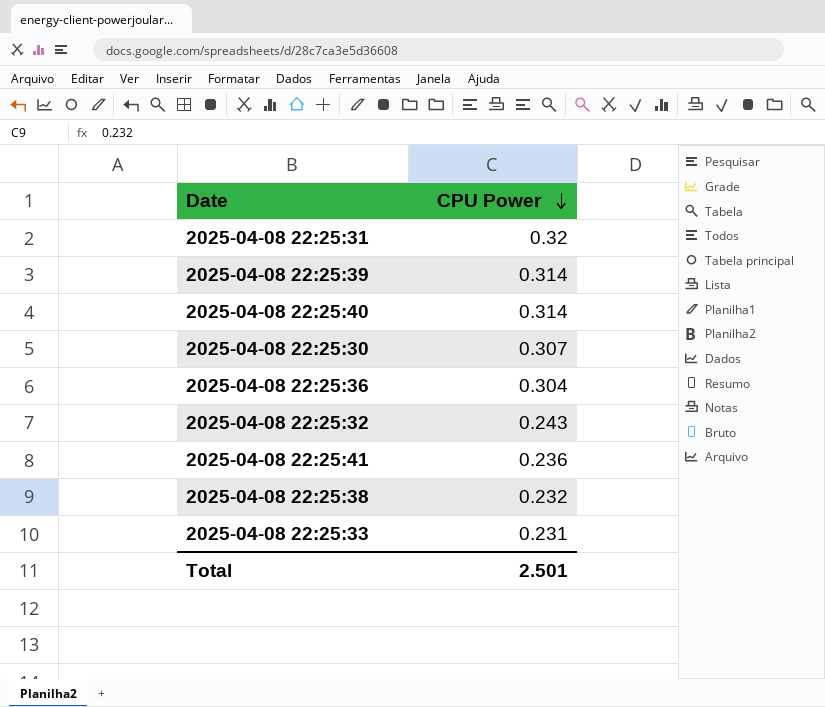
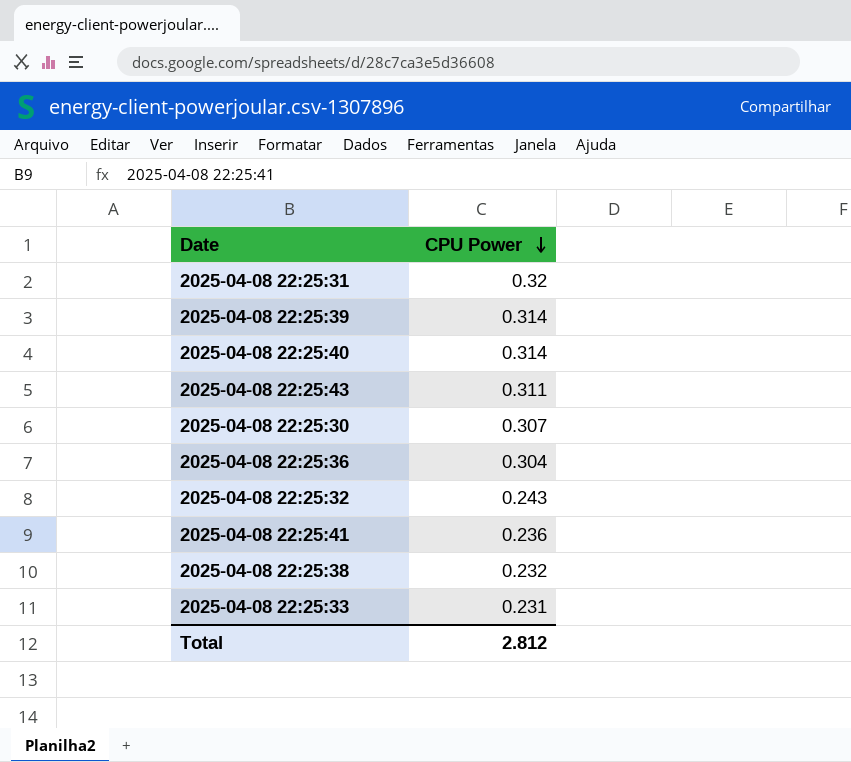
row 2025-04-08 22:25:43: none -> 0.311
Total | CPU Power: 2.501 -> 2.812

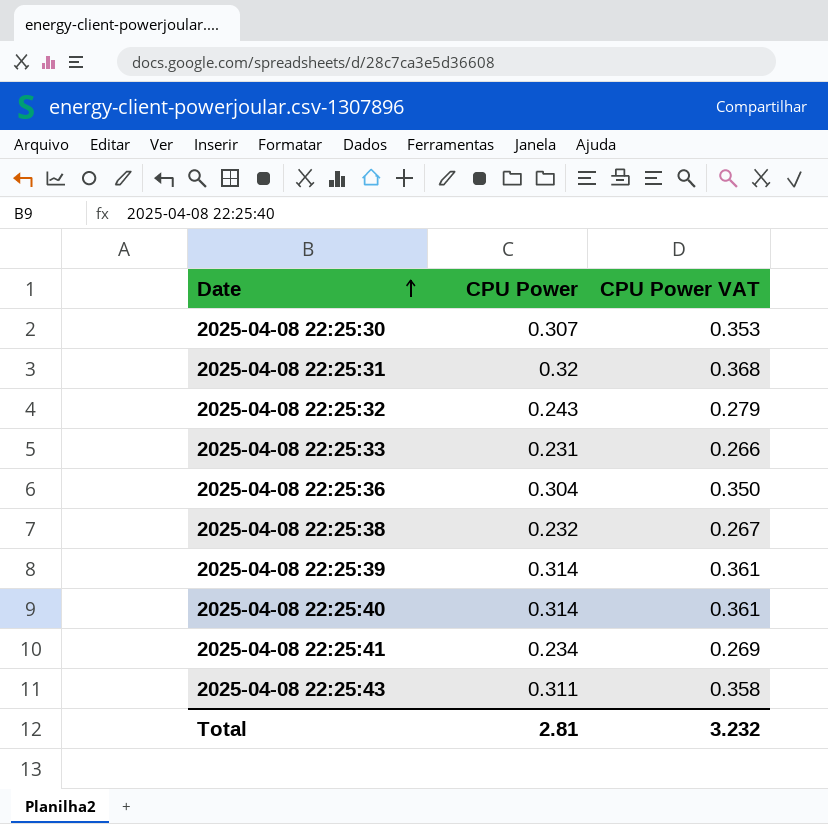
row order: CPU Power descending -> Date ascending
column CPU Power VAT | formula: none -> [CPU Power] * 1.15
2025-04-08 22:25:41 | CPU Power: 0.236 -> 0.234
Total | CPU Power: 2.812 -> 2.81

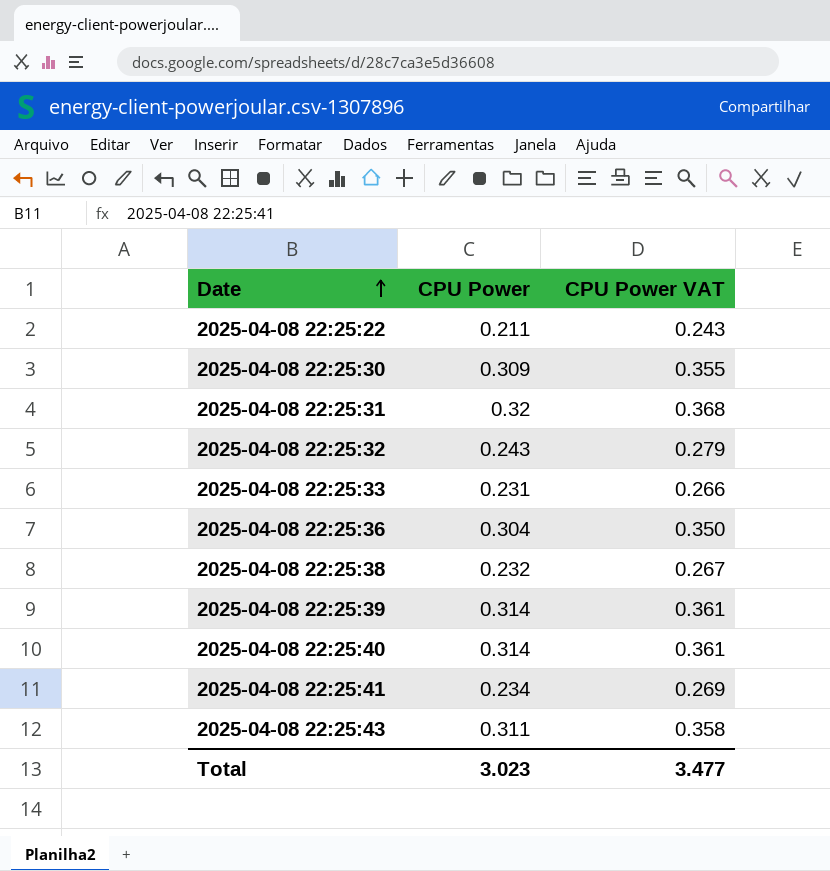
row 2025-04-08 22:25:22: none -> 0.211 | 0.243
2025-04-08 22:25:30 | CPU Power: 0.307 -> 0.309
2025-04-08 22:25:30 | CPU Power VAT: 0.353 -> 0.355
Total | CPU Power: 2.81 -> 3.023
Total | CPU Power VAT: 3.232 -> 3.477

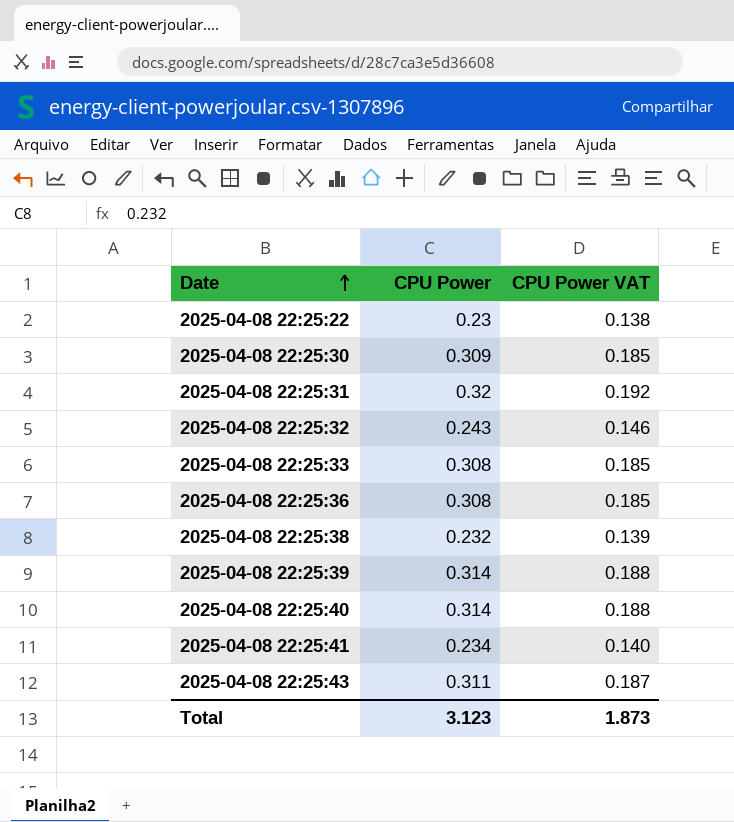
column CPU Power VAT | formula: [CPU Power] * 1.15 -> [CPU Power] * 0.6
2025-04-08 22:25:22 | CPU Power: 0.211 -> 0.23
2025-04-08 22:25:33 | CPU Power: 0.231 -> 0.308
2025-04-08 22:25:36 | CPU Power: 0.304 -> 0.308
Total | CPU Power: 3.023 -> 3.123
Total | CPU Power VAT: 3.477 -> 1.873

